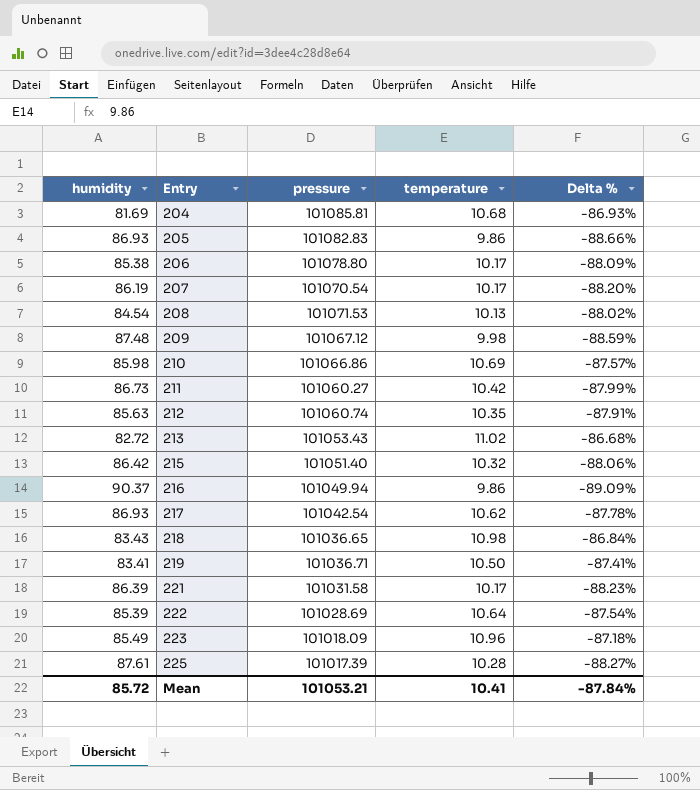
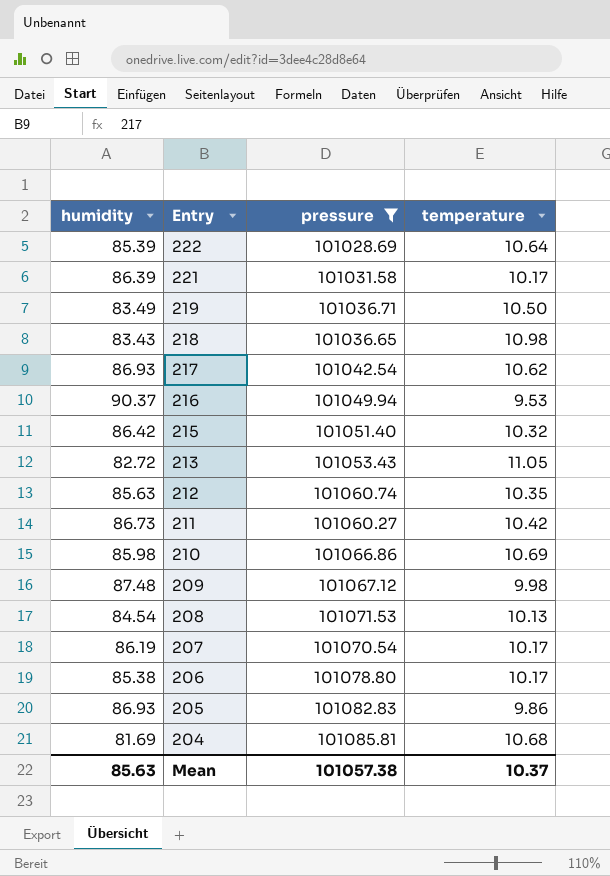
filter: none -> pressure >= 101028.69
row order: Entry ascending -> Entry descending
column Delta % | formula: ([temperature] - [humidity]) / [humidity] -> none
219 | humidity: 83.41 -> 83.49
216 | temperature: 9.86 -> 9.53
213 | temperature: 11.02 -> 11.05
Mean | humidity: 85.72 -> 85.63
Mean | pressure: 101053.21 -> 101057.38
Mean | temperature: 10.41 -> 10.37

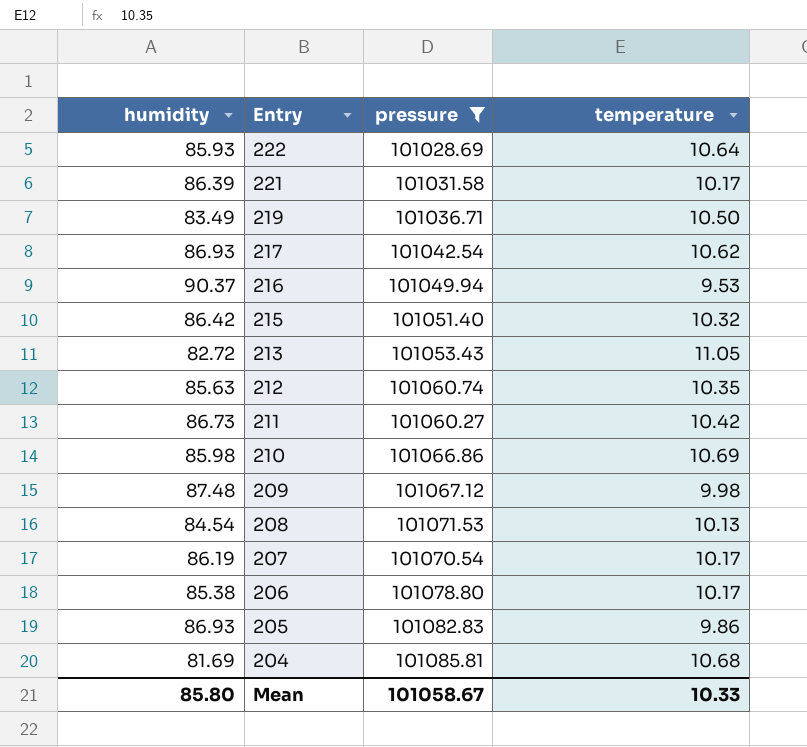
row 218: 83.43 | 101036.65 | 10.98 -> none
222 | humidity: 85.39 -> 85.93
Mean | humidity: 85.63 -> 85.80
Mean | pressure: 101057.38 -> 101058.67
Mean | temperature: 10.37 -> 10.33

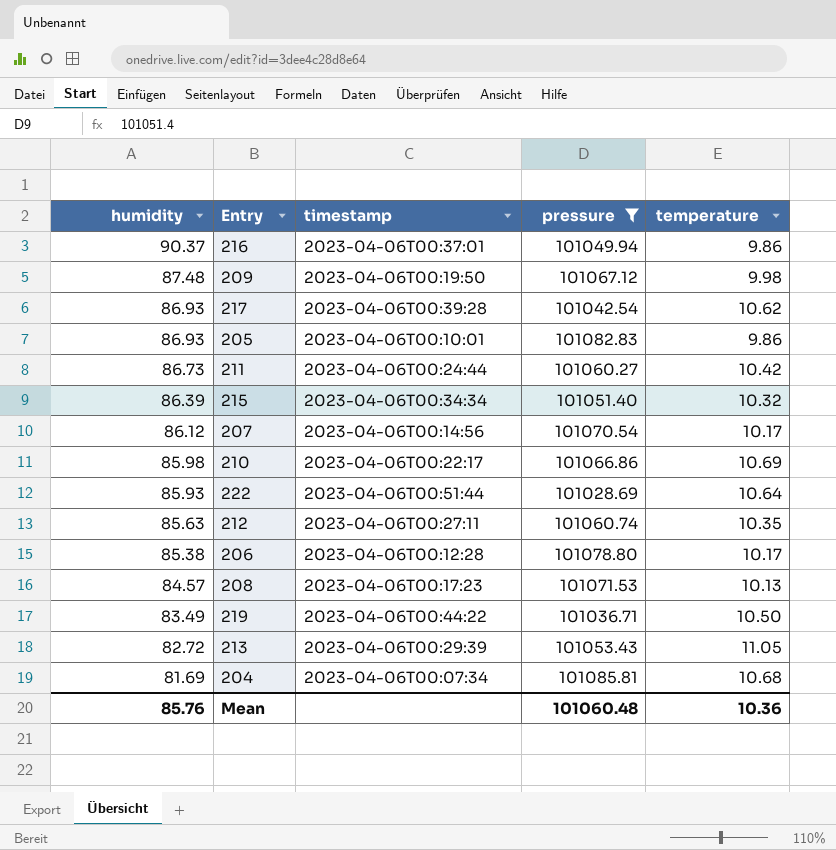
row order: Entry descending -> humidity descending
column timestamp | position: none -> 3
row 221: 86.39 | 101031.58 | 10.17 -> none
216 | temperature: 9.53 -> 9.86
215 | humidity: 86.42 -> 86.39
207 | humidity: 86.19 -> 86.12
208 | humidity: 84.54 -> 84.57
Mean | humidity: 85.80 -> 85.76
Mean | pressure: 101058.67 -> 101060.48
Mean | temperature: 10.33 -> 10.36

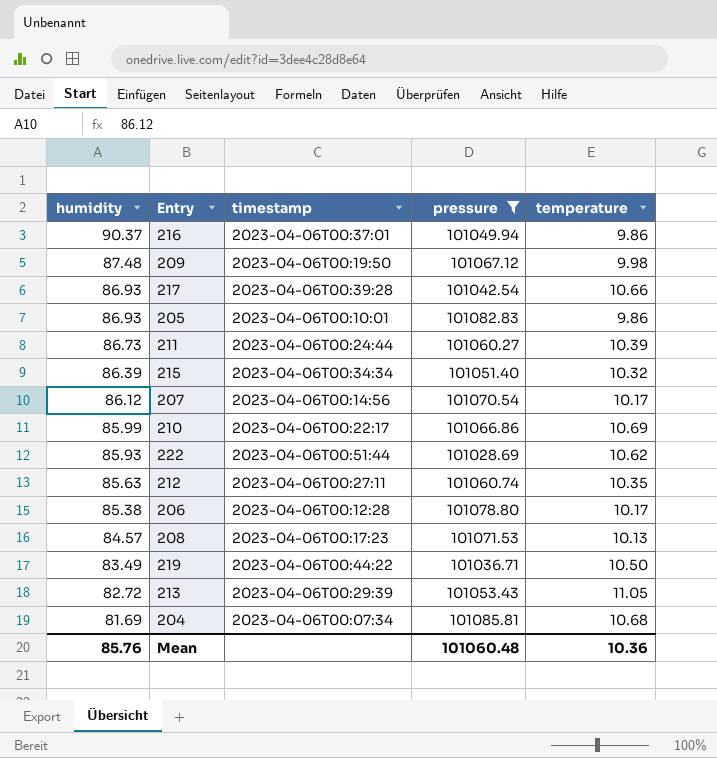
217 | temperature: 10.62 -> 10.66
211 | temperature: 10.42 -> 10.39
210 | humidity: 85.98 -> 85.99
222 | temperature: 10.64 -> 10.62

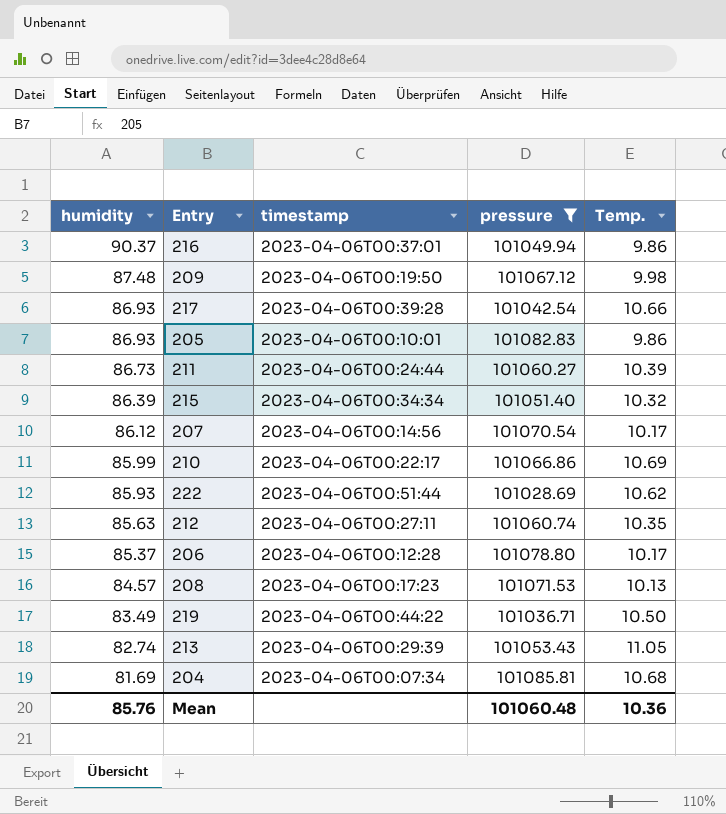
column name: temperature -> Temp.
206 | humidity: 85.38 -> 85.37
213 | humidity: 82.72 -> 82.74

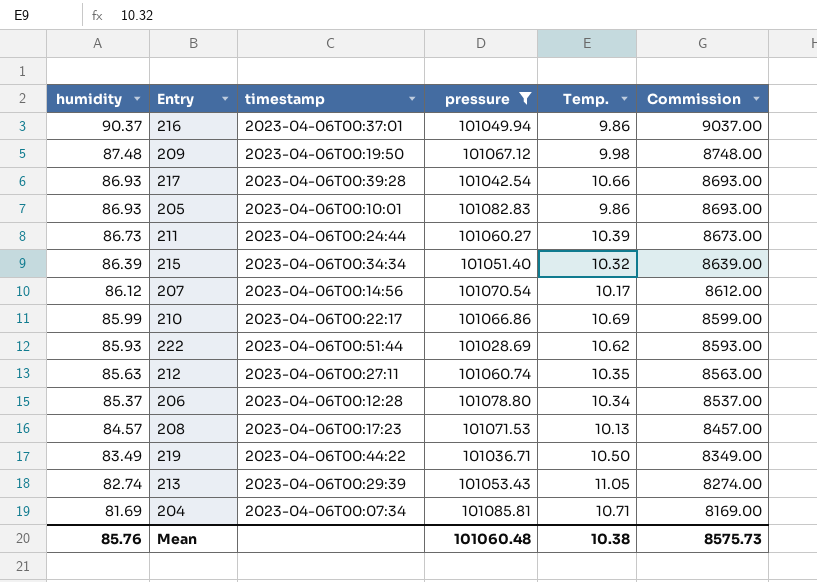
column Commission | formula: none -> [humidity] * 100
206 | Temp.: 10.17 -> 10.34
204 | Temp.: 10.68 -> 10.71
Mean | Temp.: 10.36 -> 10.38

